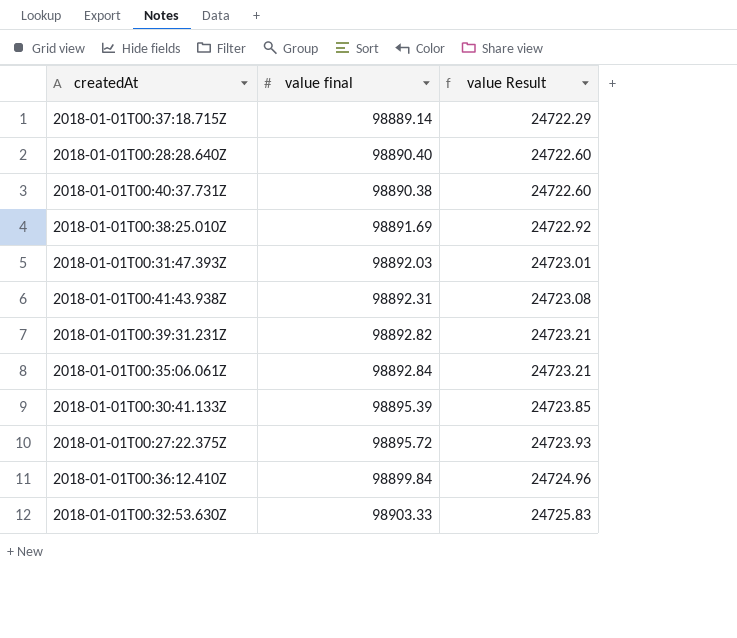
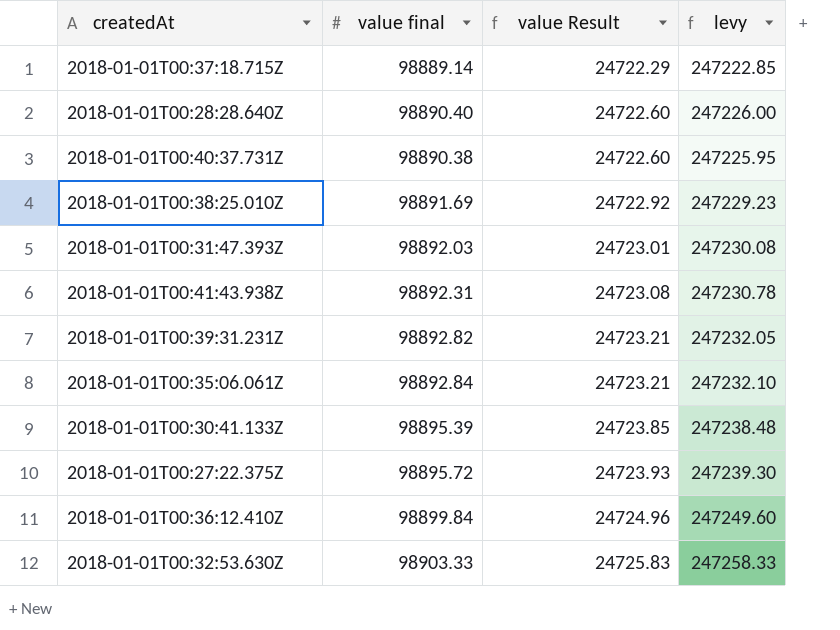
column levy | formula: none -> [value final] * 2.5

